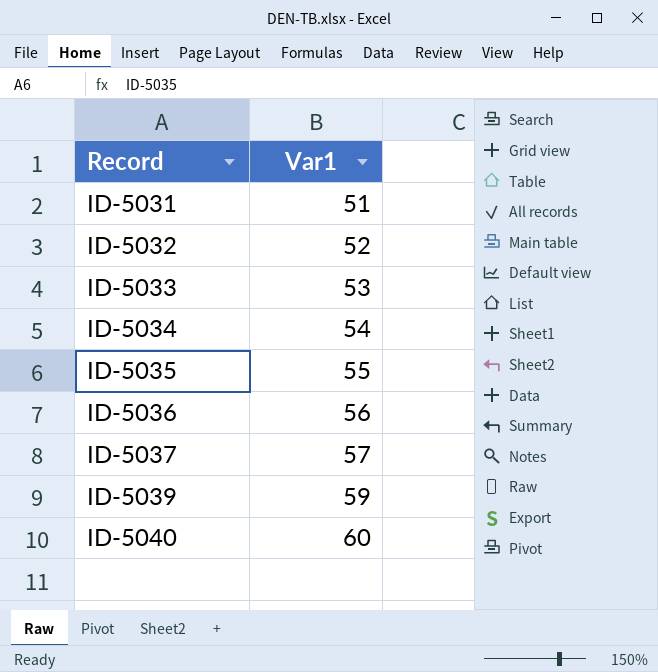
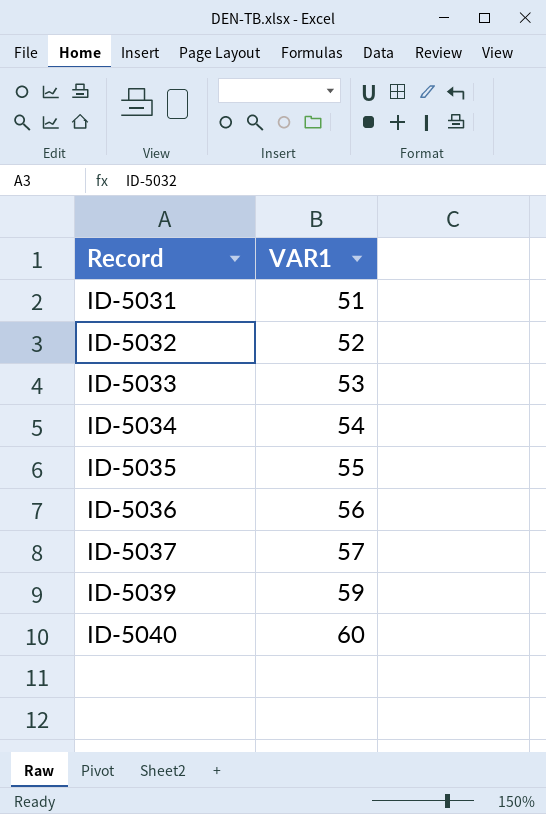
column name: Var1 -> VAR1

